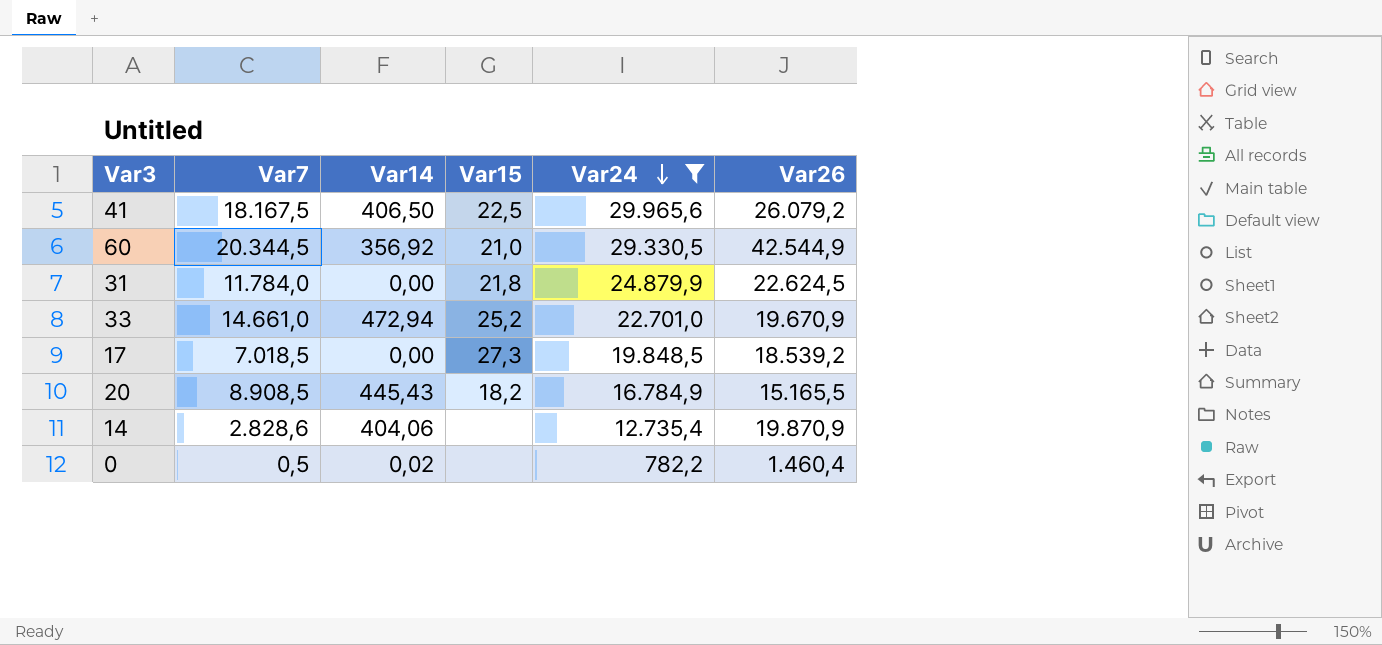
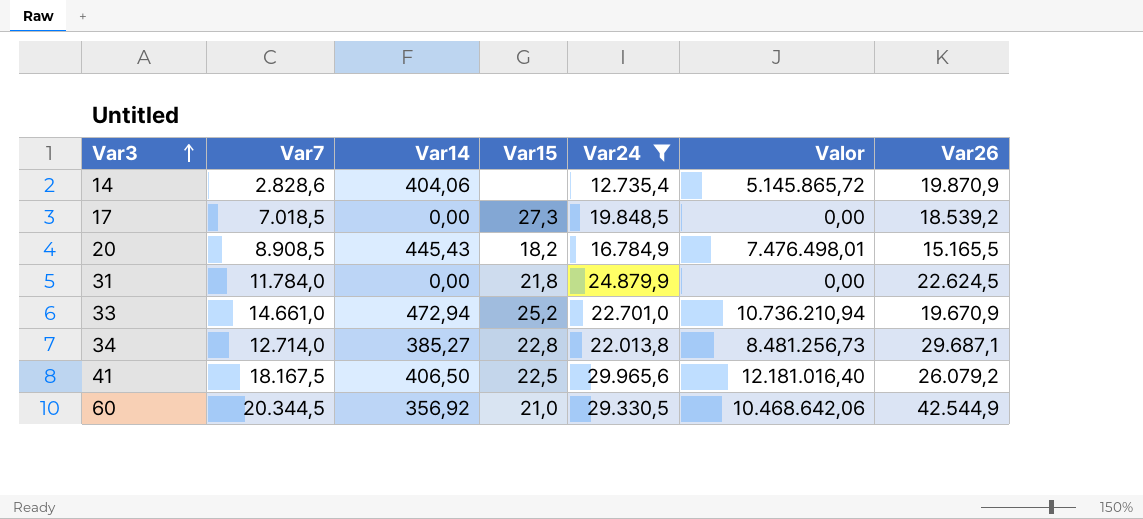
row order: Var24 descending -> Var3 ascending
column Valor | formula: none -> [Var14] * [Var24]
row 0: 0,5 | 0,02 | none | 782,2 | 1.460,4 -> none
row 34: none -> 12.714,0 | 385,27 | 22,8 | 22.013,8 | 8.481.256,73 | 29.687,1

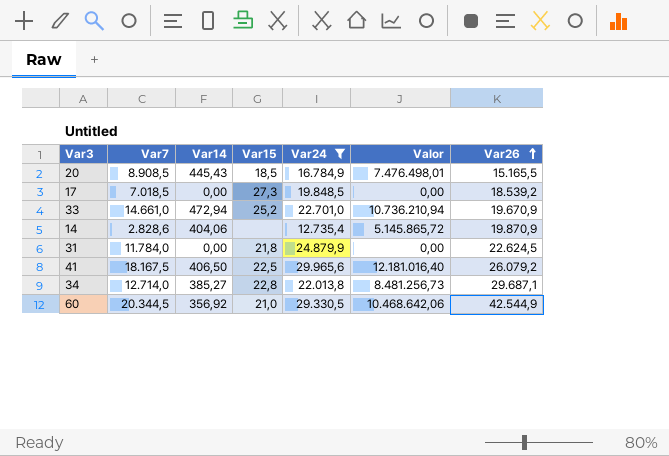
row order: Var3 ascending -> Var26 ascending
20 | Var15: 18,2 -> 18,5

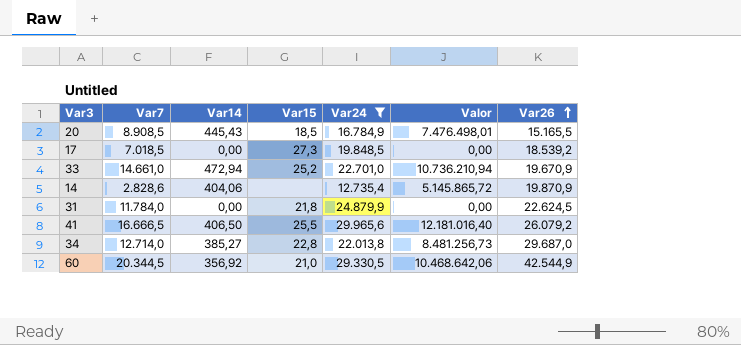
41 | Var7: 18.167,5 -> 16.666,5
41 | Var15: 22,5 -> 25,5
34 | Var26: 29.687,1 -> 29.687,0

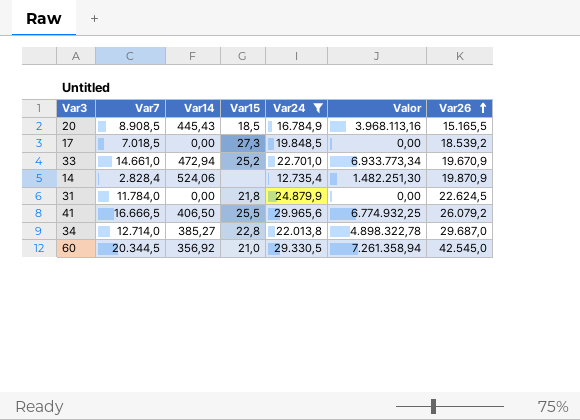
column Valor | formula: [Var14] * [Var24] -> [Var7] * [Var14]
14 | Var7: 2.828,6 -> 2.828,4
14 | Var14: 404,06 -> 524,06
60 | Var26: 42.544,9 -> 42.545,0

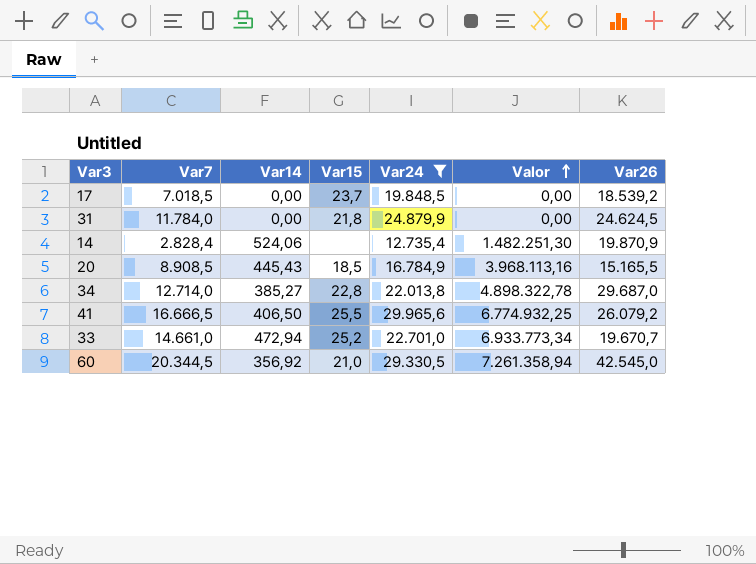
row order: Var26 ascending -> Valor ascending
17 | Var15: 27,3 -> 23,7
31 | Var26: 22.624,5 -> 24.624,5
33 | Var26: 19.670,9 -> 19.670,7

